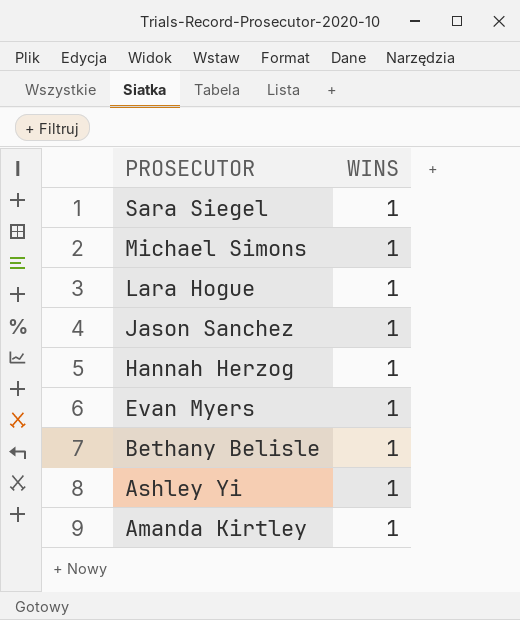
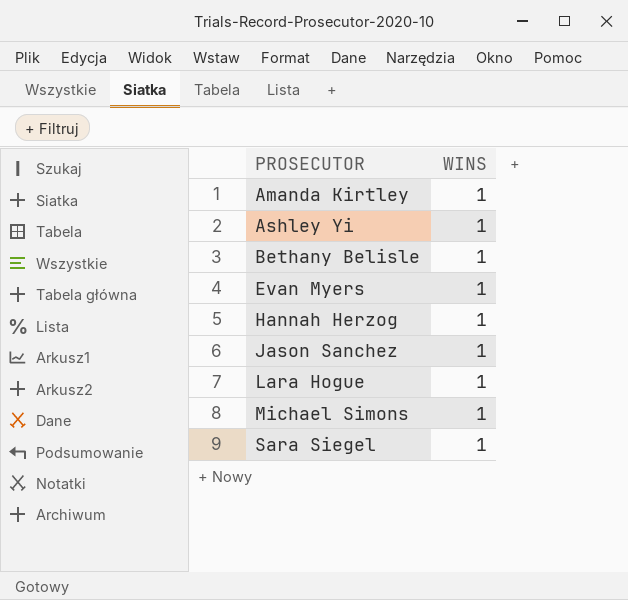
row order: PROSECUTOR descending -> PROSECUTOR ascending

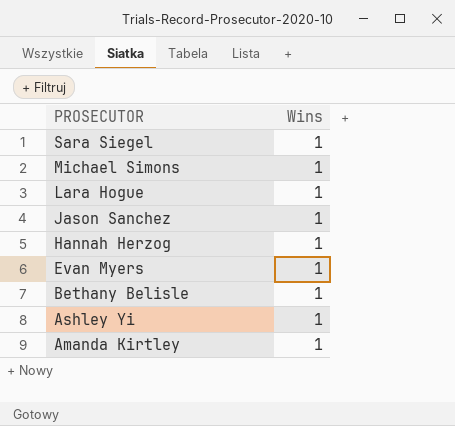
row order: PROSECUTOR ascending -> PROSECUTOR descending
column name: WINS -> Wins

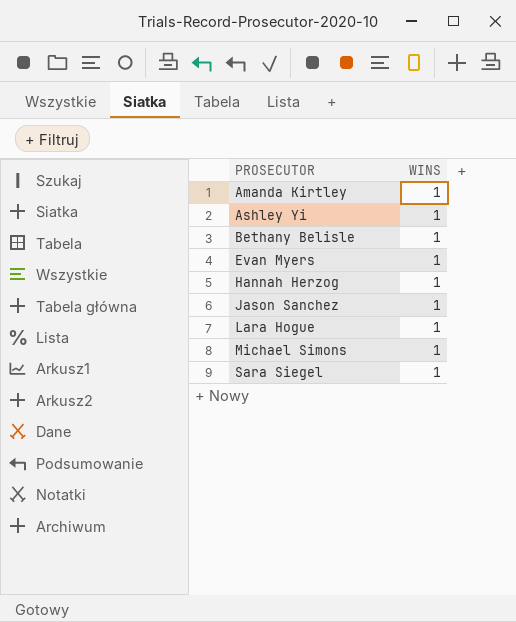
row order: PROSECUTOR descending -> PROSECUTOR ascending
column name: Wins -> WINS

